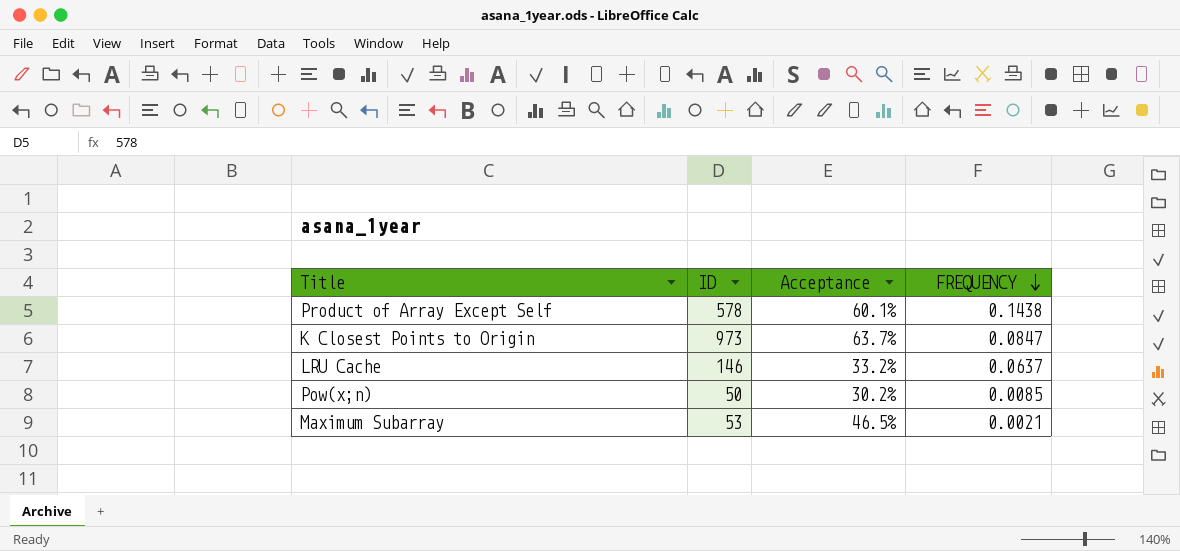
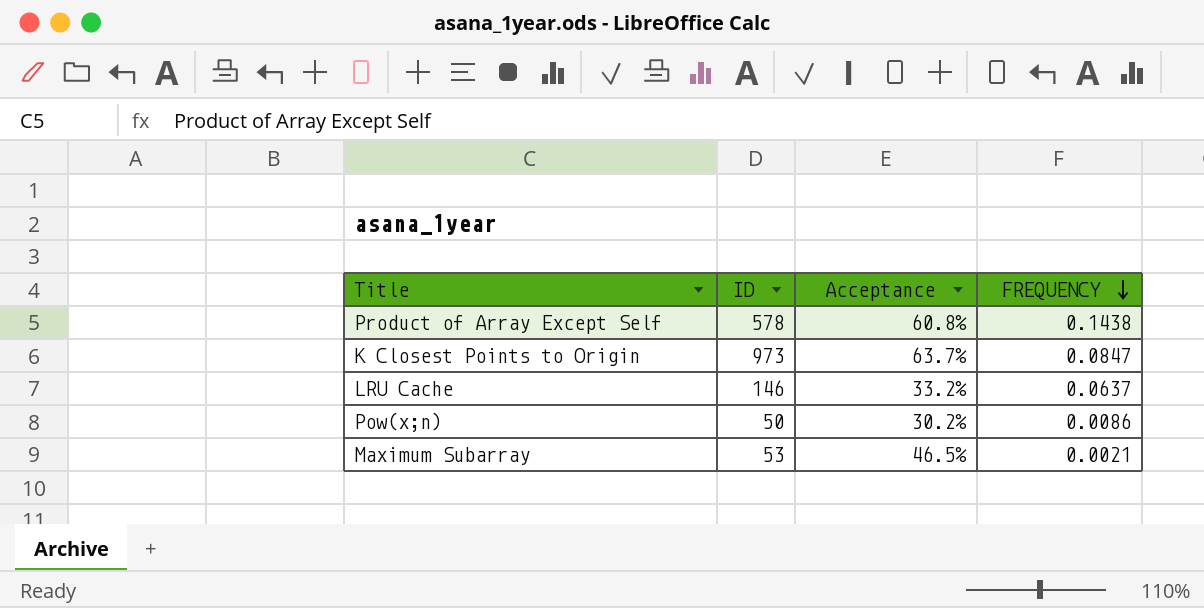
Product of Array Except Self | Acceptance: 60.1% -> 60.8%
Pow(x;n) | FREQUENCY: 0.0085 -> 0.0086

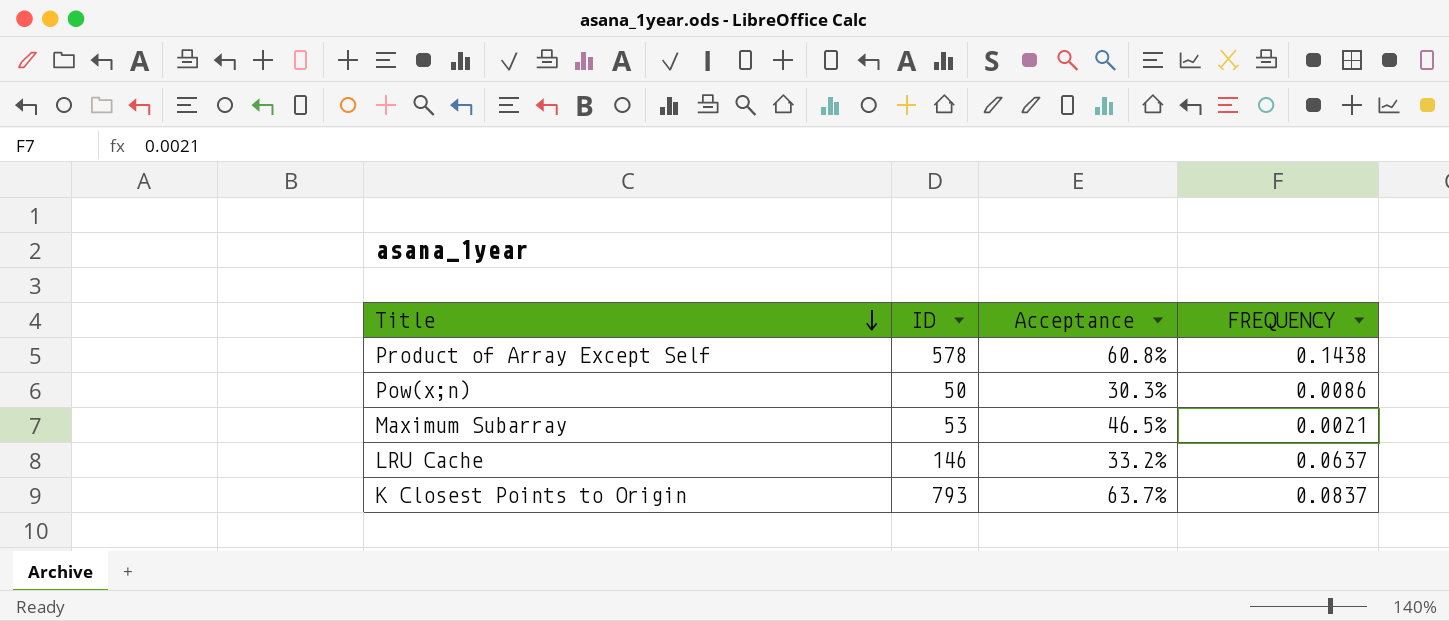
row order: FREQUENCY descending -> Title descending
Pow(x;n) | Acceptance: 30.2% -> 30.3%
K Closest Points to Origin | ID: 973 -> 793
K Closest Points to Origin | FREQUENCY: 0.0847 -> 0.0837

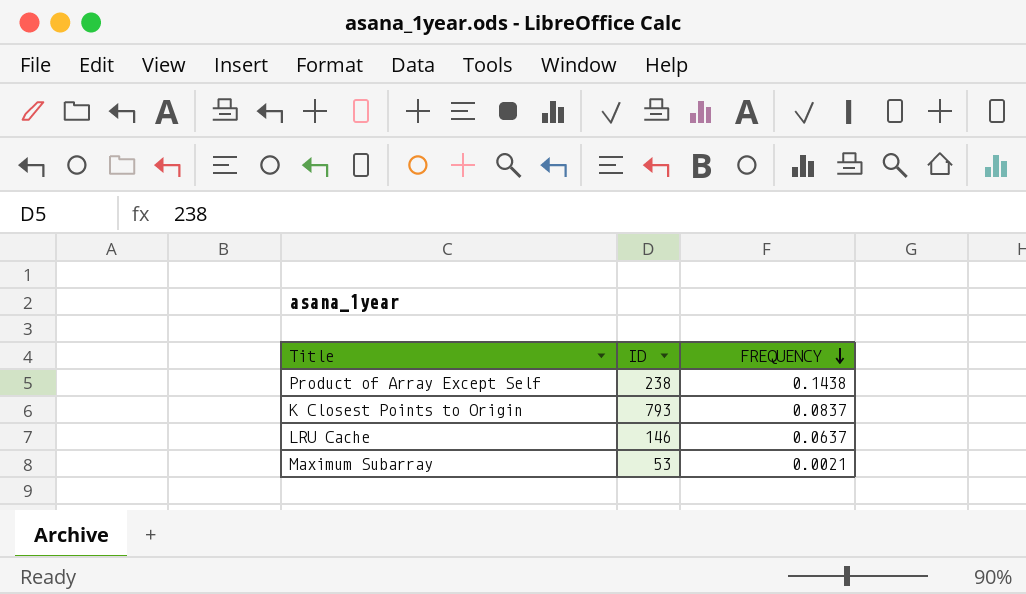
row order: Title descending -> FREQUENCY descending
column Acceptance | position: 3 -> none
row Pow(x;n): 50 | 30.3% | 0.0086 -> none
Product of Array Except Self | ID: 578 -> 238

